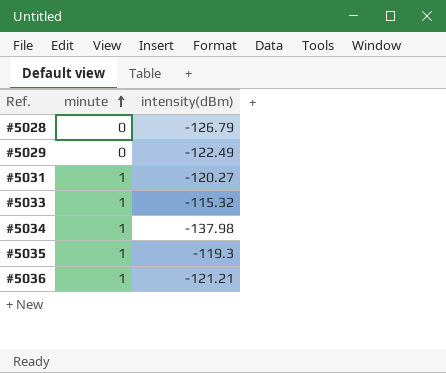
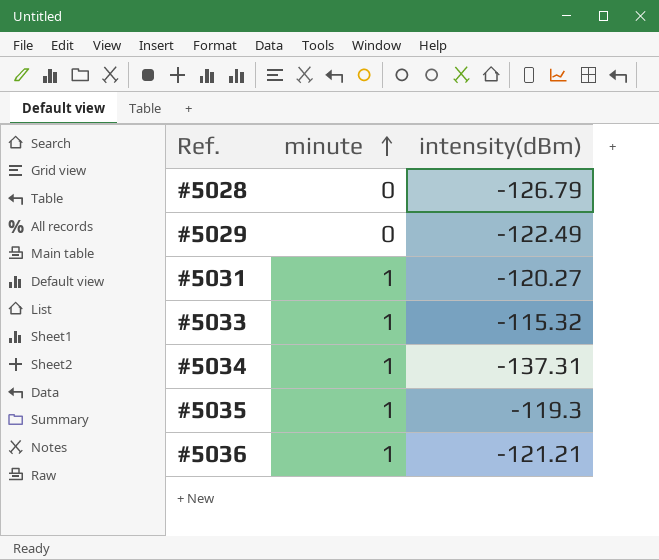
#5034 | intensity(dBm): -137.98 -> -137.31

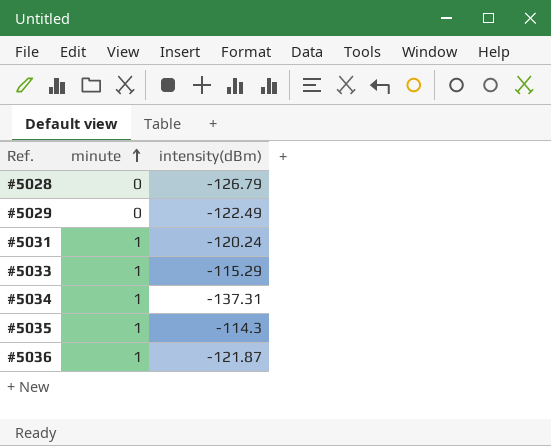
#5031 | intensity(dBm): -120.27 -> -120.24
#5033 | intensity(dBm): -115.32 -> -115.29
#5035 | intensity(dBm): -119.3 -> -114.3
#5036 | intensity(dBm): -121.21 -> -121.87

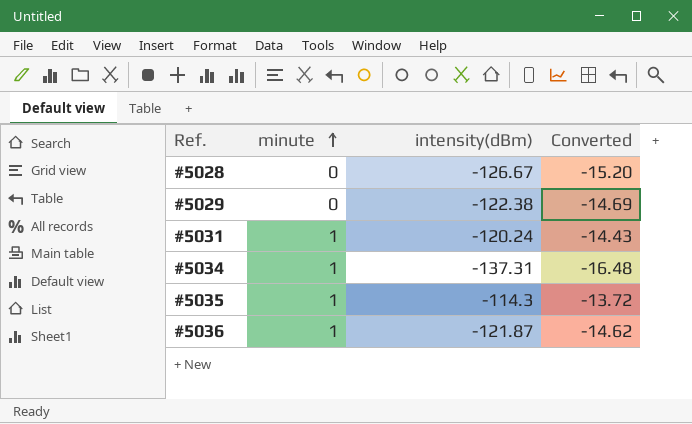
column Converted | formula: none -> [intensity(dBm)] * 0.12
row #5033: 1 | -115.29 -> none
#5028 | intensity(dBm): -126.79 -> -126.67
#5029 | intensity(dBm): -122.49 -> -122.38

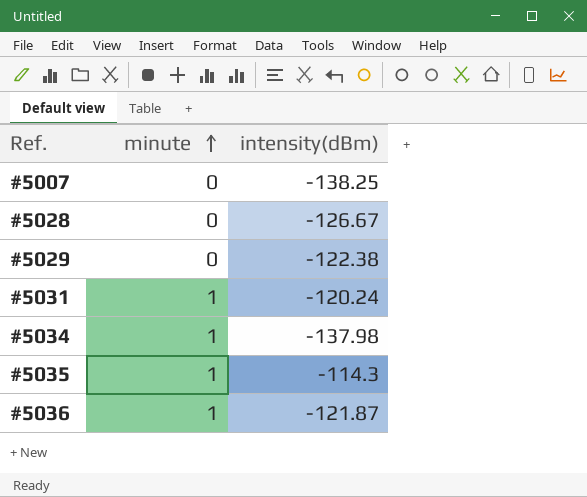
column Converted | formula: [intensity(dBm)] * 0.12 -> none
row #5007: none -> 0 | -138.25
#5034 | intensity(dBm): -137.31 -> -137.98

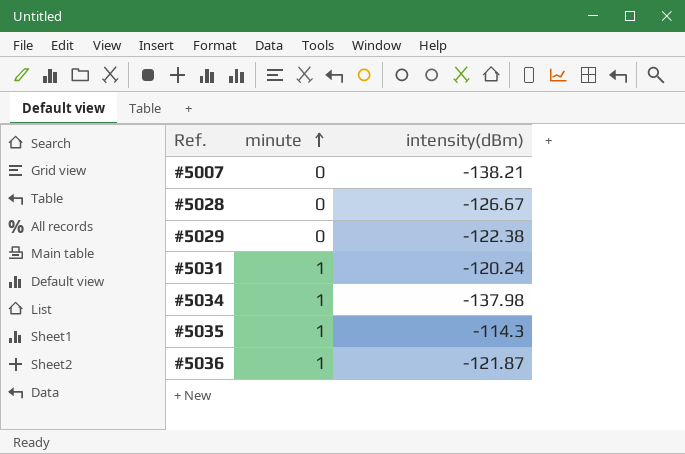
#5007 | intensity(dBm): -138.25 -> -138.21

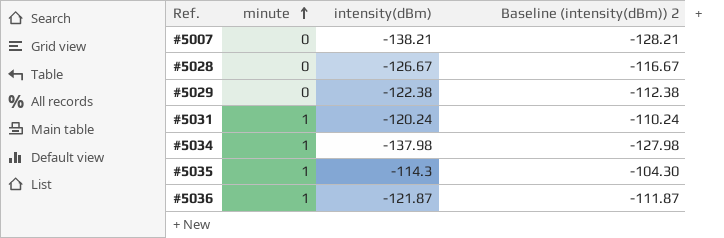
column Baseline (intensity(dBm)) 2 | formula: none -> [intensity(dBm)] + 10

